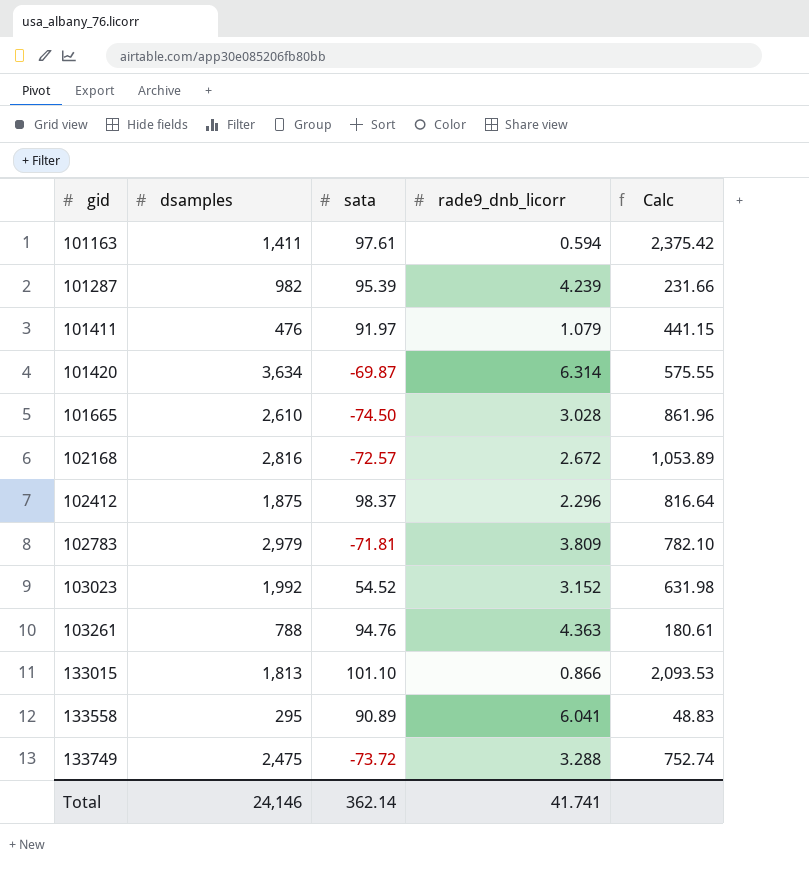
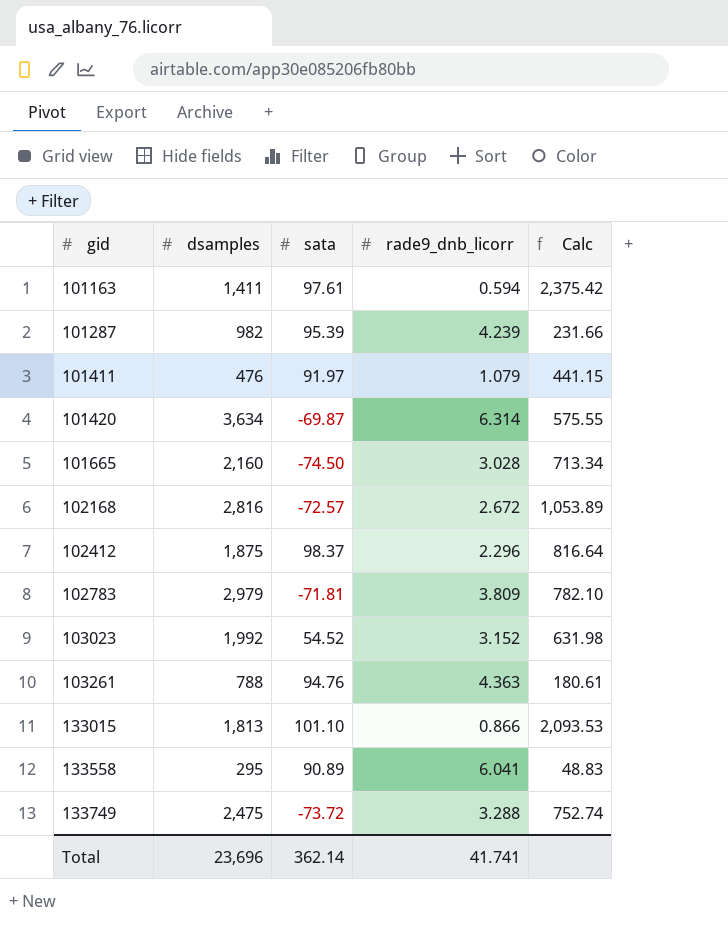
101665 | dsamples: 2,610 -> 2,160
101665 | Calc: 861.96 -> 713.34
Total | dsamples: 24,146 -> 23,696

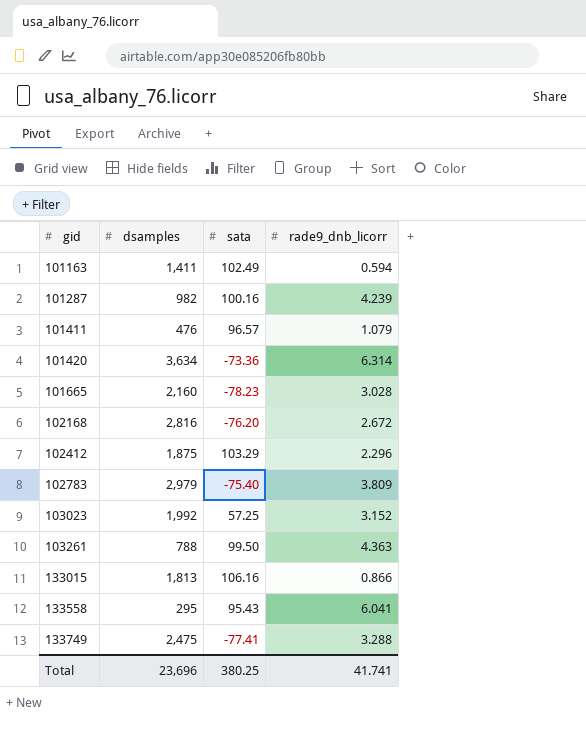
column Calc | formula: [dsamples] / [rade9_dnb_licorr] -> none
101163 | sata: 97.61 -> 102.49
101287 | sata: 95.39 -> 100.16
101411 | sata: 91.97 -> 96.57
101420 | sata: -69.87 -> -73.36
101665 | sata: -74.50 -> -78.23
102168 | sata: -72.57 -> -76.20
102412 | sata: 98.37 -> 103.29
102783 | sata: -71.81 -> -75.40
103023 | sata: 54.52 -> 57.25
103261 | sata: 94.76 -> 99.50
133015 | sata: 101.10 -> 106.16
133558 | sata: 90.89 -> 95.43
133749 | sata: -73.72 -> -77.41
Total | sata: 362.14 -> 380.25

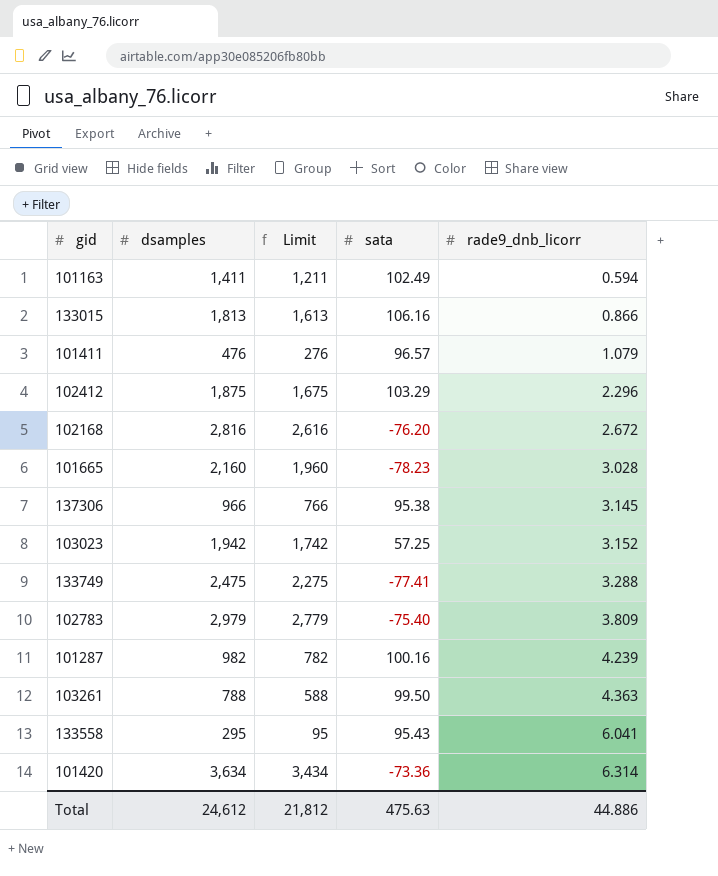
row order: gid ascending -> rade9_dnb_licorr ascending
column Limit | formula: none -> [dsamples] - 200
row 137306: none -> 966 | 766 | 95.38 | 3.145
103023 | dsamples: 1,992 -> 1,942
Total | dsamples: 23,696 -> 24,612
Total | sata: 380.25 -> 475.63
Total | rade9_dnb_licorr: 41.741 -> 44.886

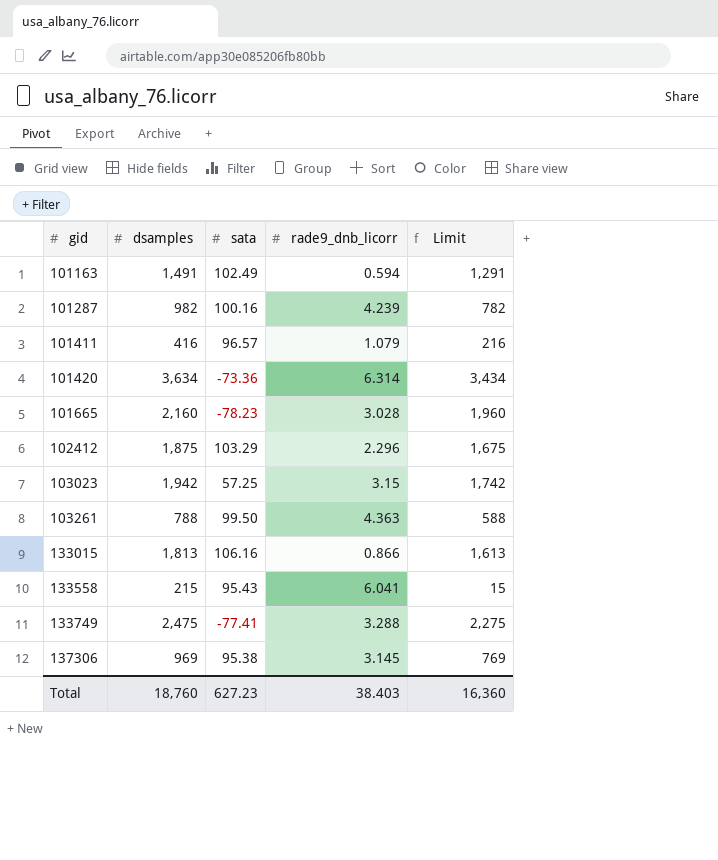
row order: rade9_dnb_licorr ascending -> gid ascending
column Limit | position: 3 -> 5
row 102168: 2,816 | 2,616 | -76.20 | 2.672 -> none
row 102783: 2,979 | 2,779 | -75.40 | 3.809 -> none
101163 | dsamples: 1,411 -> 1,491
101163 | Limit: 1,211 -> 1,291
101411 | dsamples: 476 -> 416
101411 | Limit: 276 -> 216
103023 | rade9_dnb_licorr: 3.152 -> 3.15
133558 | dsamples: 295 -> 215
133558 | Limit: 95 -> 15
137306 | dsamples: 966 -> 969
137306 | Limit: 766 -> 769
Total | dsamples: 24,612 -> 18,760
Total | sata: 475.63 -> 627.23
Total | rade9_dnb_licorr: 44.886 -> 38.403
Total | Limit: 21,812 -> 16,360

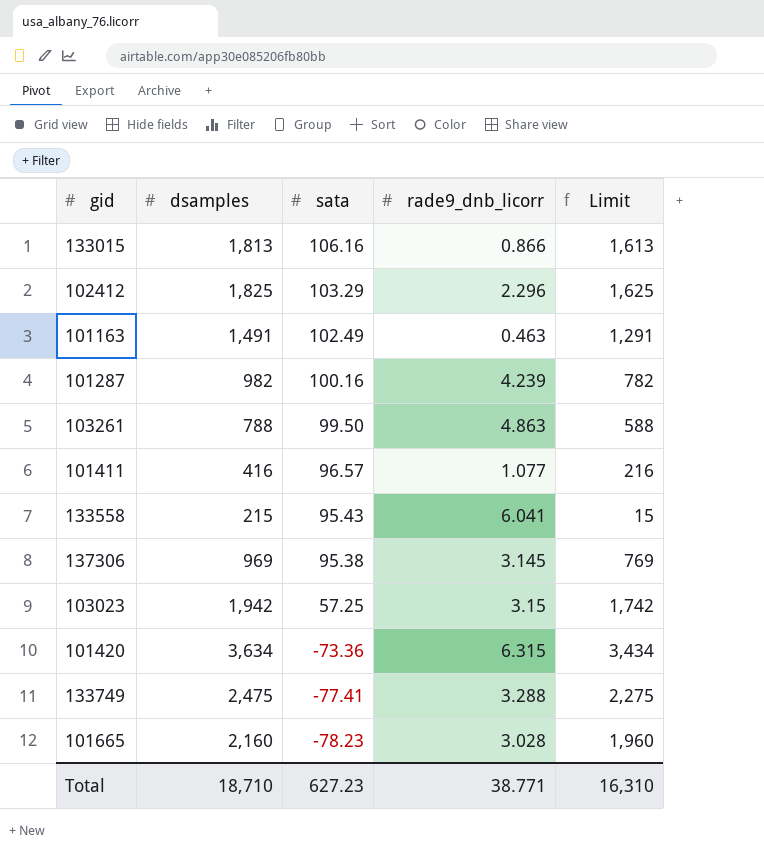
row order: gid ascending -> sata descending
102412 | dsamples: 1,875 -> 1,825
102412 | Limit: 1,675 -> 1,625
101163 | rade9_dnb_licorr: 0.594 -> 0.463
103261 | rade9_dnb_licorr: 4.363 -> 4.863
101411 | rade9_dnb_licorr: 1.079 -> 1.077
101420 | rade9_dnb_licorr: 6.314 -> 6.315
Total | dsamples: 18,760 -> 18,710
Total | rade9_dnb_licorr: 38.403 -> 38.771
Total | Limit: 16,360 -> 16,310

